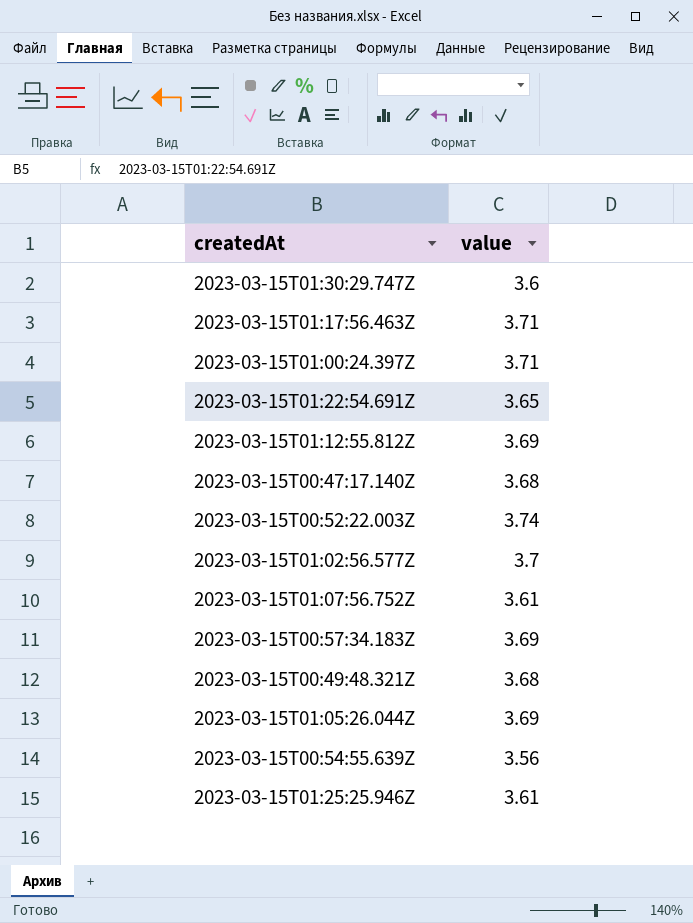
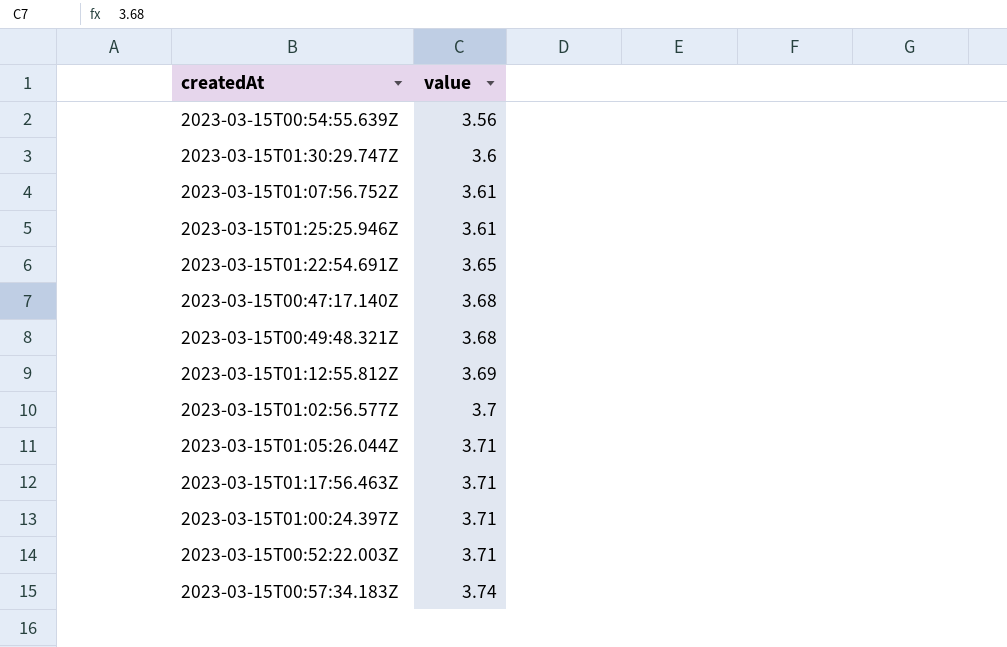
row order: none -> value ascending
2023-03-15T01:05:26.044Z | value: 3.69 -> 3.71
2023-03-15T00:52:22.003Z | value: 3.74 -> 3.71
2023-03-15T00:57:34.183Z | value: 3.69 -> 3.74

